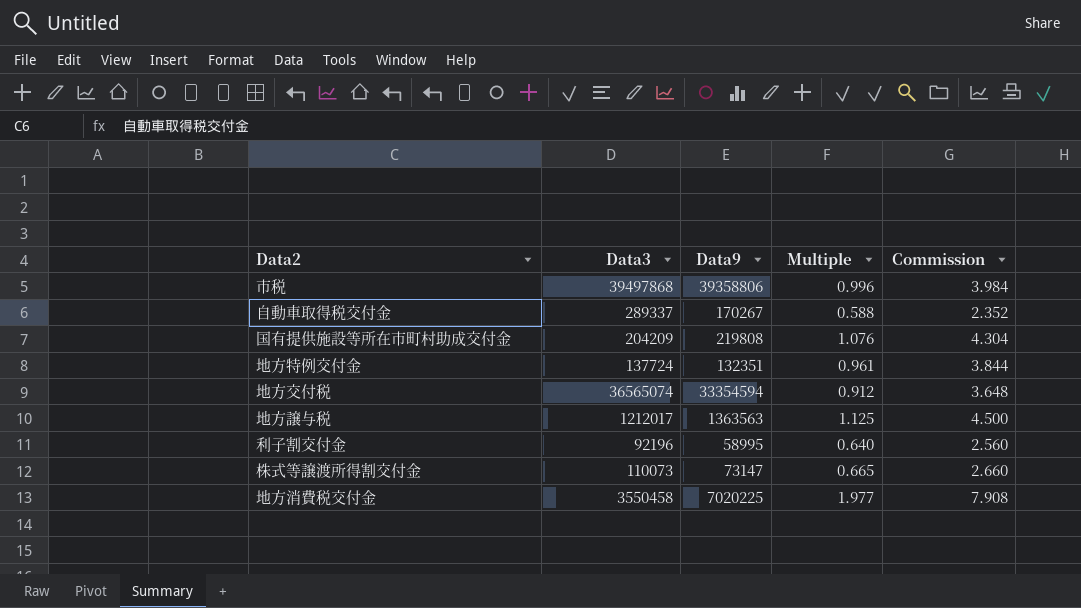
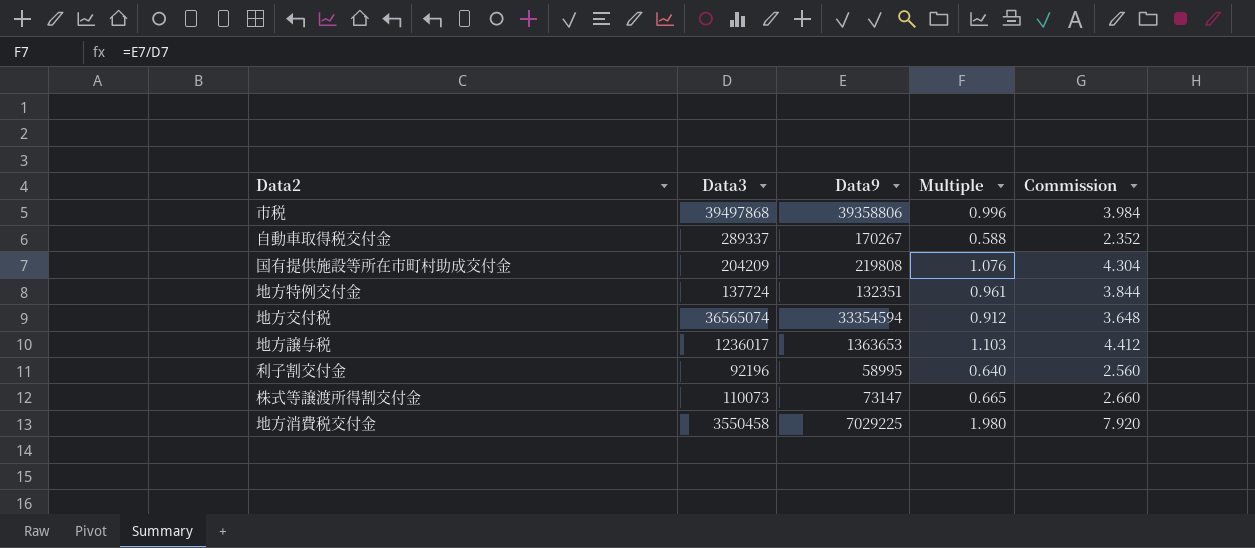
地方譲与税 | Data3: 1212017 -> 1236017
地方譲与税 | Data9: 1363563 -> 1363653
地方譲与税 | Multiple: 1.125 -> 1.103
地方譲与税 | Commission: 4.500 -> 4.412
地方消費税交付金 | Data9: 7020225 -> 7029225
地方消費税交付金 | Multiple: 1.977 -> 1.980
地方消費税交付金 | Commission: 7.908 -> 7.920

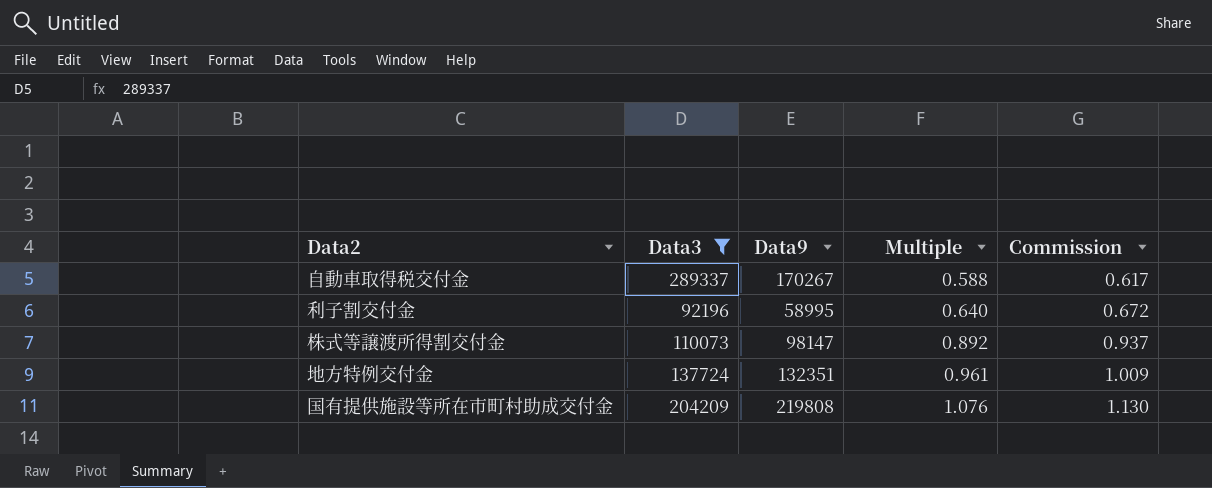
filter: none -> Data3 <= 289337
row order: none -> Multiple ascending
column Commission | formula: [Multiple] * 4 -> [Multiple] * 1.05
株式等譲渡所得割交付金 | Data9: 73147 -> 98147
株式等譲渡所得割交付金 | Multiple: 0.665 -> 0.892

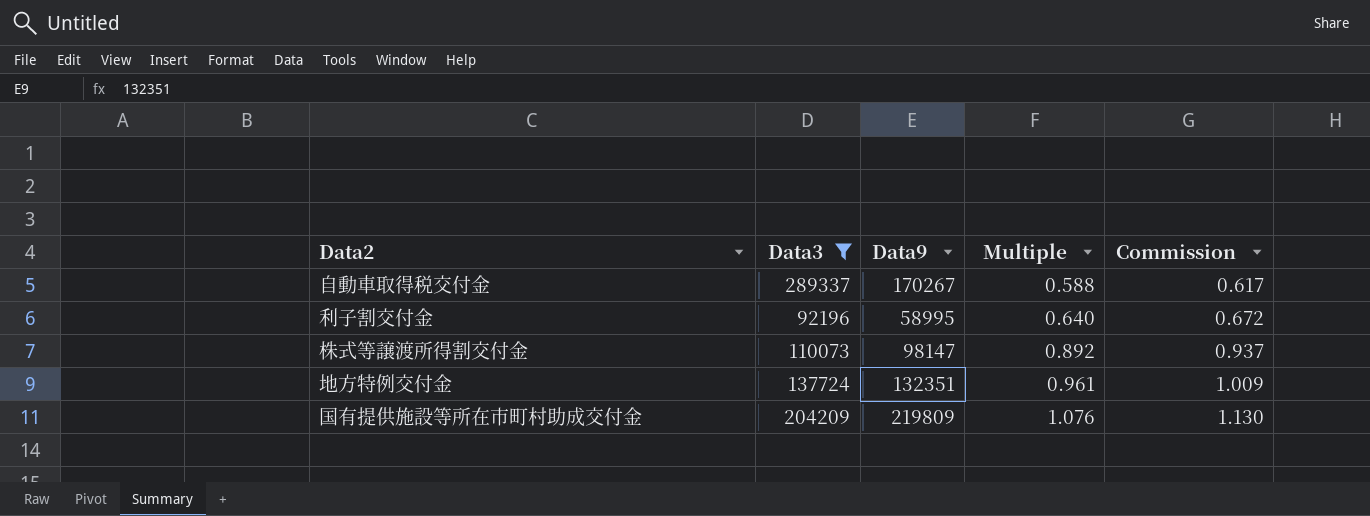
国有提供施設等所在市町村助成交付金 | Data9: 219808 -> 219809

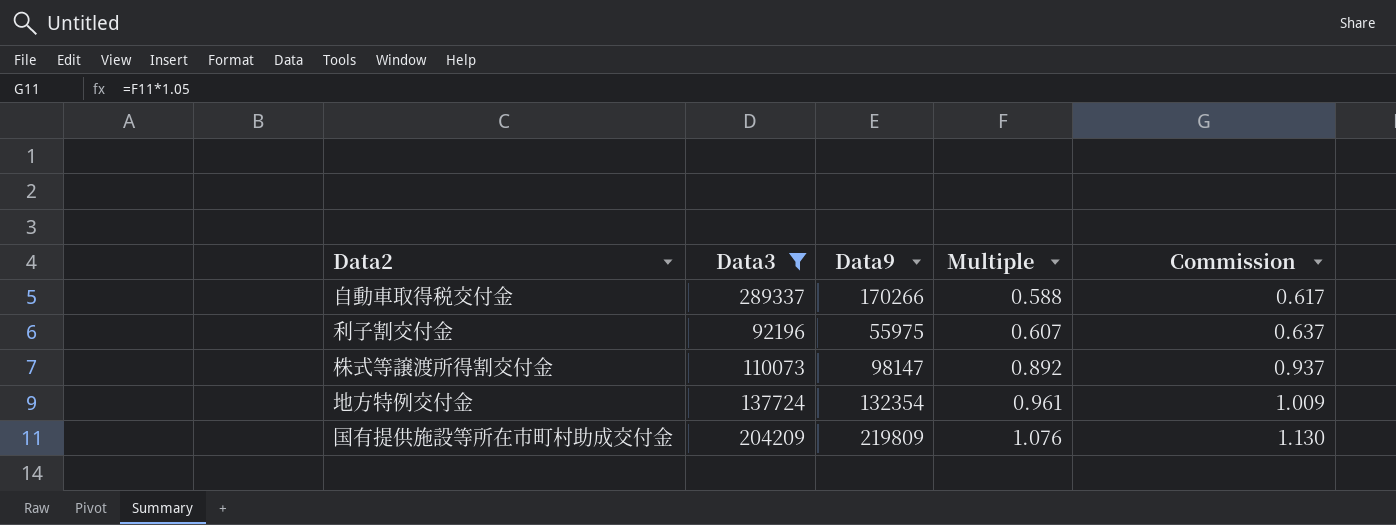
自動車取得税交付金 | Data9: 170267 -> 170266
利子割交付金 | Data9: 58995 -> 55975
利子割交付金 | Multiple: 0.640 -> 0.607
利子割交付金 | Commission: 0.672 -> 0.637
地方特例交付金 | Data9: 132351 -> 132354

